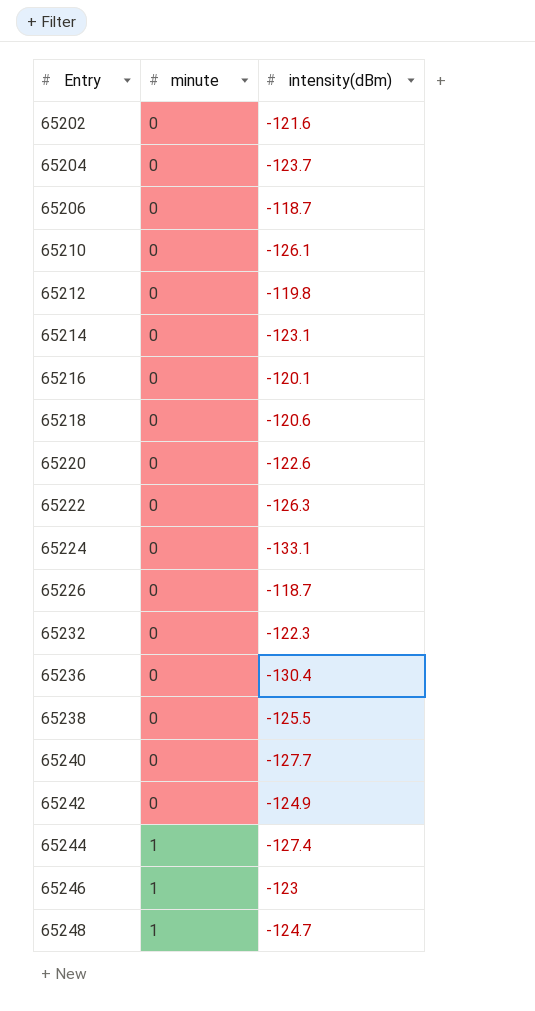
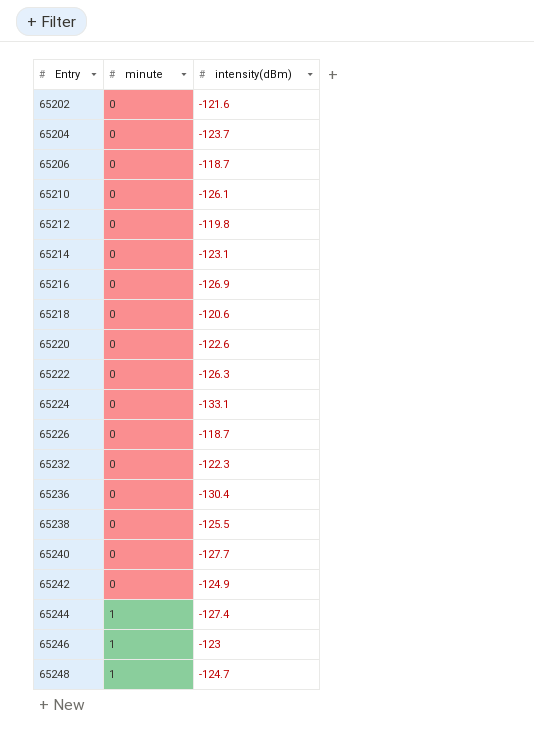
65216 | intensity(dBm): -120.1 -> -126.9

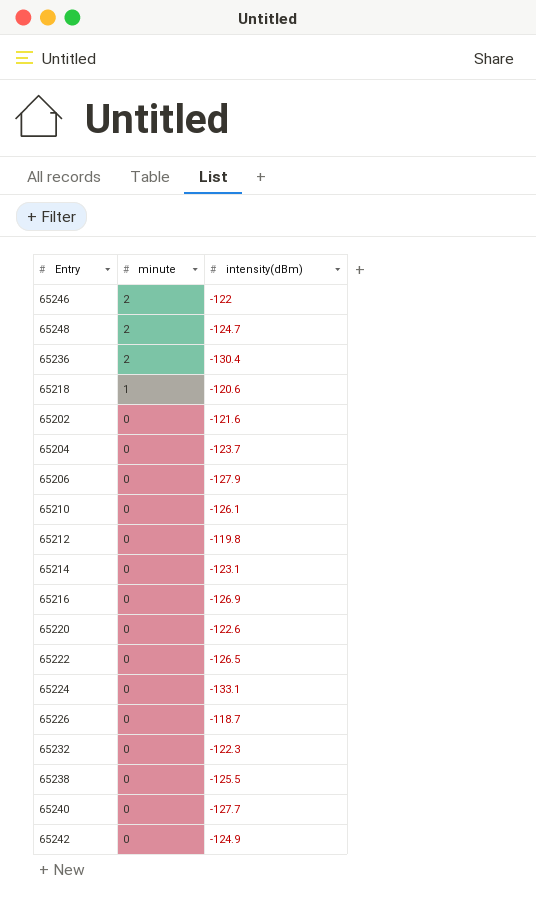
row order: Entry ascending -> minute descending
row 65244: 1 | -127.4 -> none
65246 | minute: 1 -> 2
65246 | intensity(dBm): -123 -> -122
65248 | minute: 1 -> 2
65236 | minute: 0 -> 2
65218 | minute: 0 -> 1
65206 | intensity(dBm): -118.7 -> -127.9
65222 | intensity(dBm): -126.3 -> -126.5

